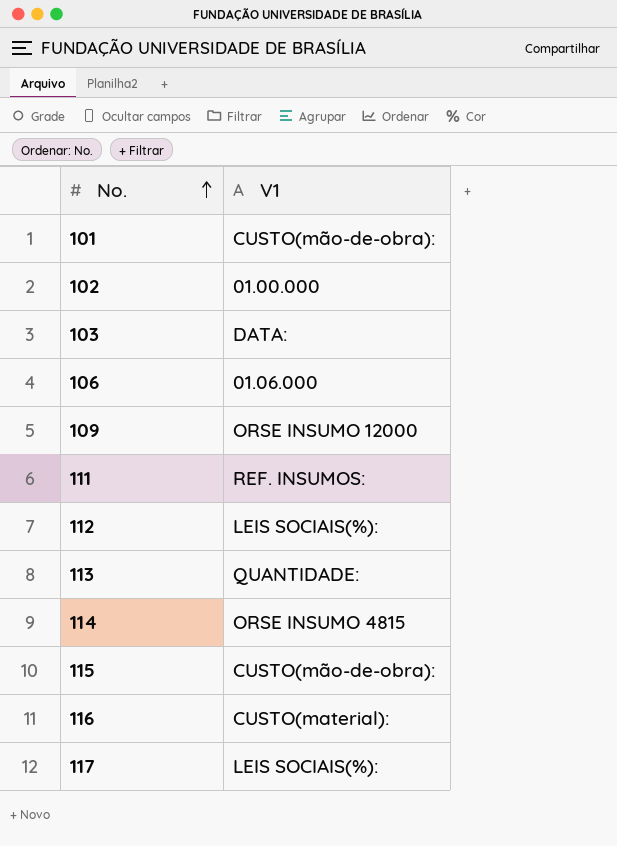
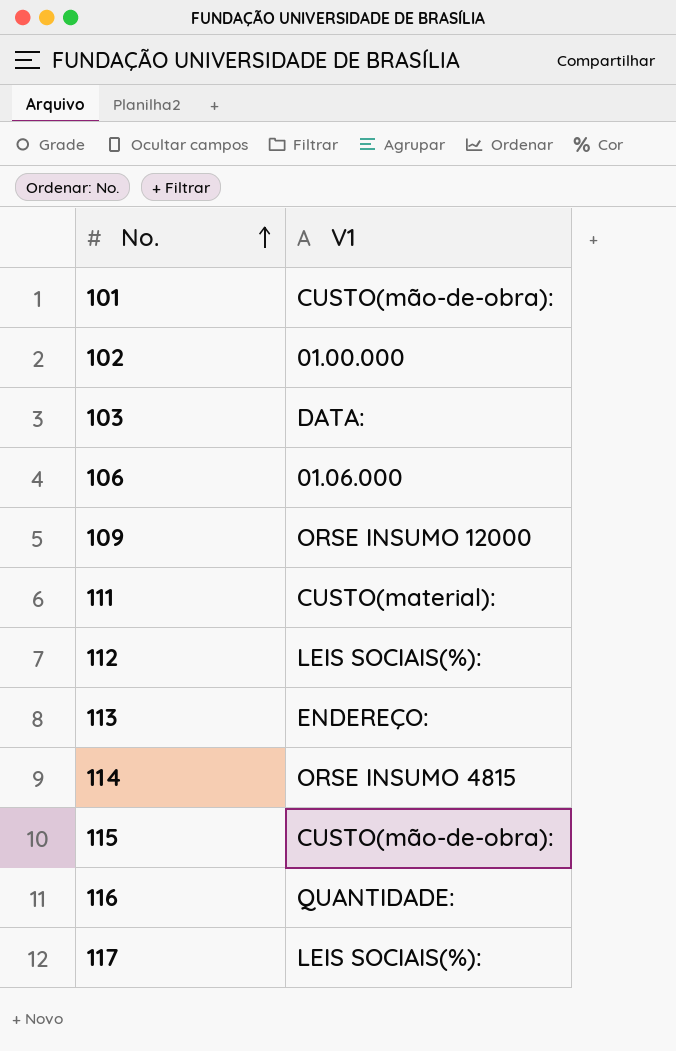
111 | V1: REF. INSUMOS: -> CUSTO(material):
113 | V1: QUANTIDADE: -> ENDEREÇO:
116 | V1: CUSTO(material): -> QUANTIDADE:

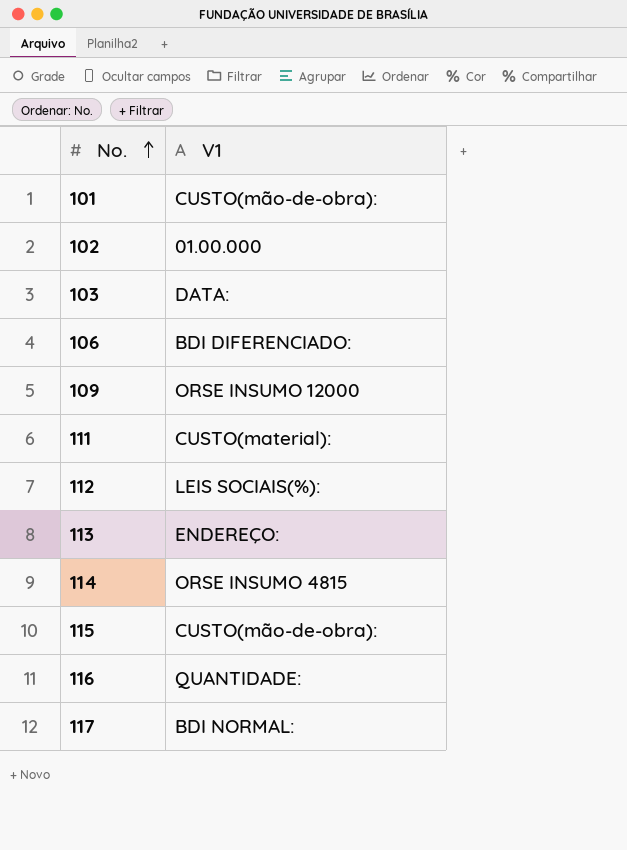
106 | V1: 01.06.000 -> BDI DIFERENCIADO:
117 | V1: LEIS SOCIAIS(%): -> BDI NORMAL:

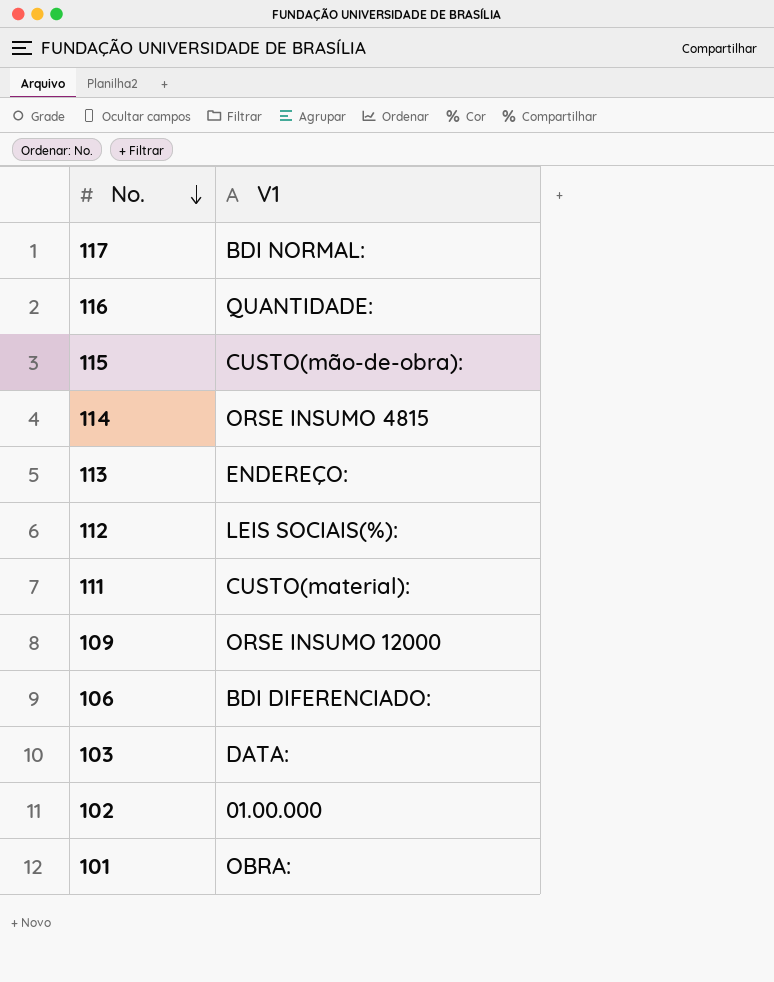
row order: No. ascending -> No. descending
101 | V1: CUSTO(mão-de-obra): -> OBRA:

